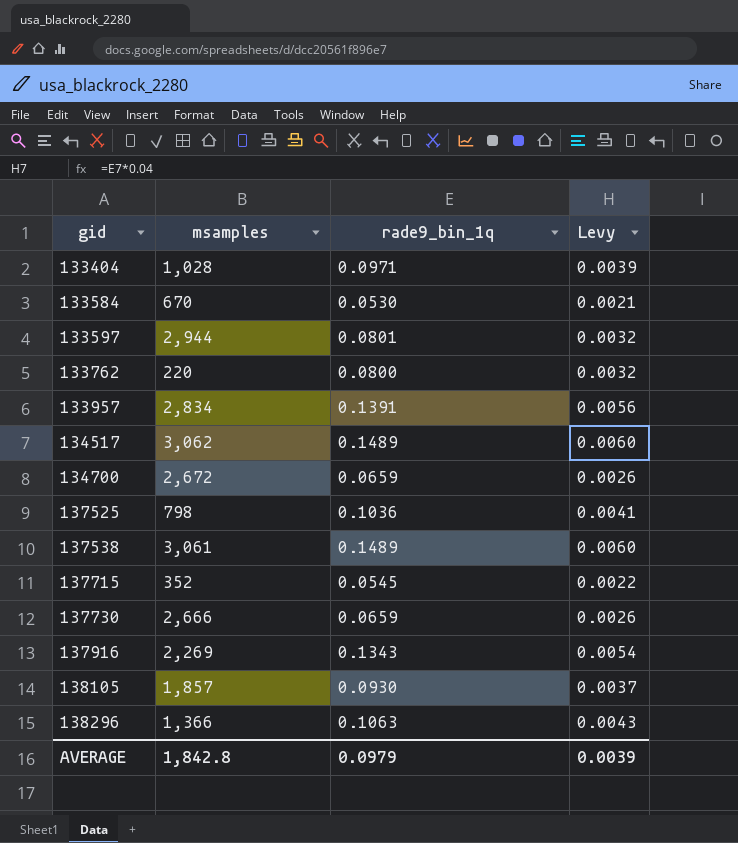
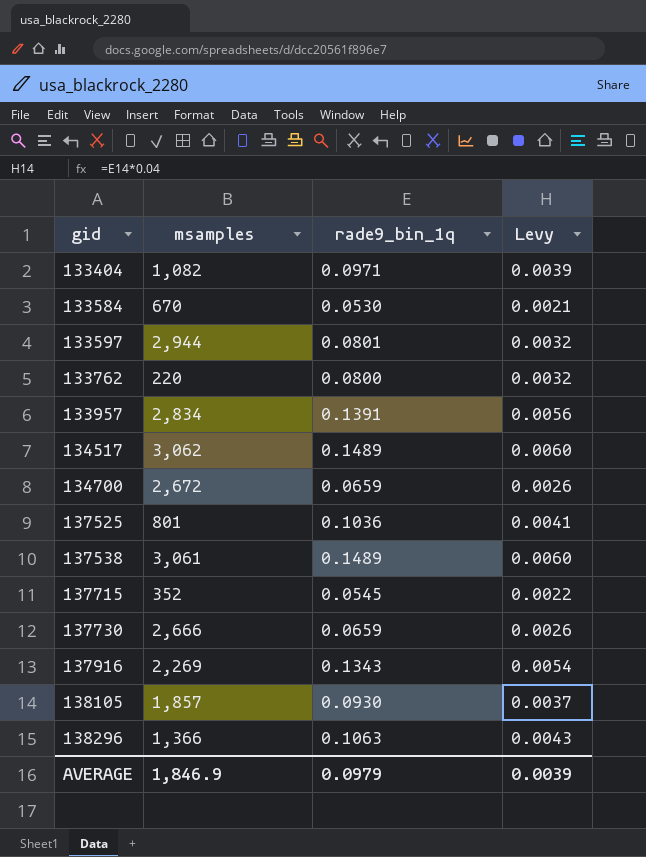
133404 | msamples: 1,028 -> 1,082
137525 | msamples: 798 -> 801
AVERAGE | msamples: 1,842.8 -> 1,846.9

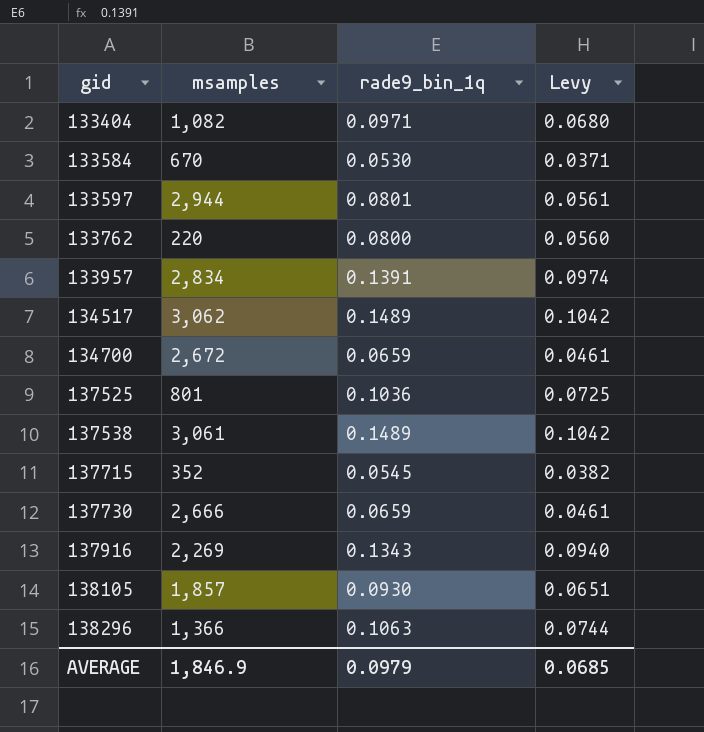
column Levy | formula: [rade9_bin_1q] * 0.04 -> [rade9_bin_1q] * 0.7
AVERAGE | Levy: 0.0039 -> 0.0685

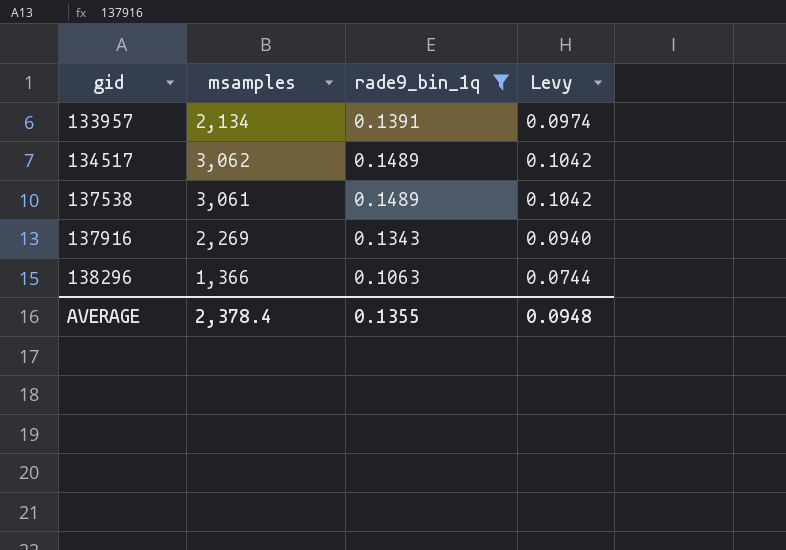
filter: none -> rade9_bin_1q >= 0.1063
133957 | msamples: 2,834 -> 2,134
AVERAGE | msamples: 1,846.9 -> 2,378.4
AVERAGE | rade9_bin_1q: 0.0979 -> 0.1355
AVERAGE | Levy: 0.0685 -> 0.0948

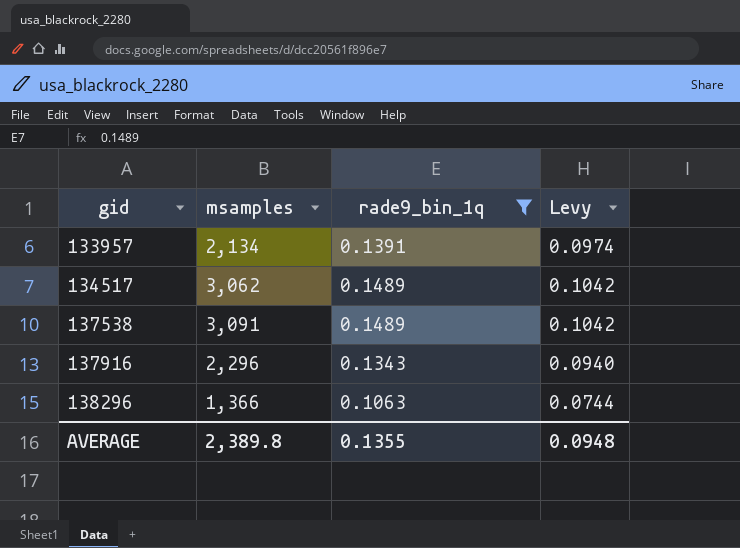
137538 | msamples: 3,061 -> 3,091
137916 | msamples: 2,269 -> 2,296
AVERAGE | msamples: 2,378.4 -> 2,389.8

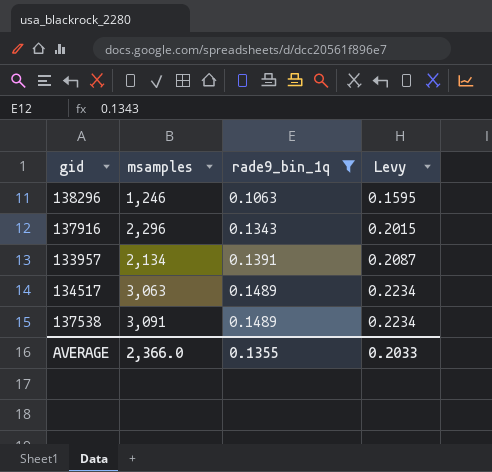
row order: gid ascending -> rade9_bin_1q ascending
column Levy | formula: [rade9_bin_1q] * 0.7 -> [rade9_bin_1q] * 1.5
138296 | msamples: 1,366 -> 1,246
134517 | msamples: 3,062 -> 3,063
AVERAGE | msamples: 2,389.8 -> 2,366.0
AVERAGE | Levy: 0.0948 -> 0.2033

